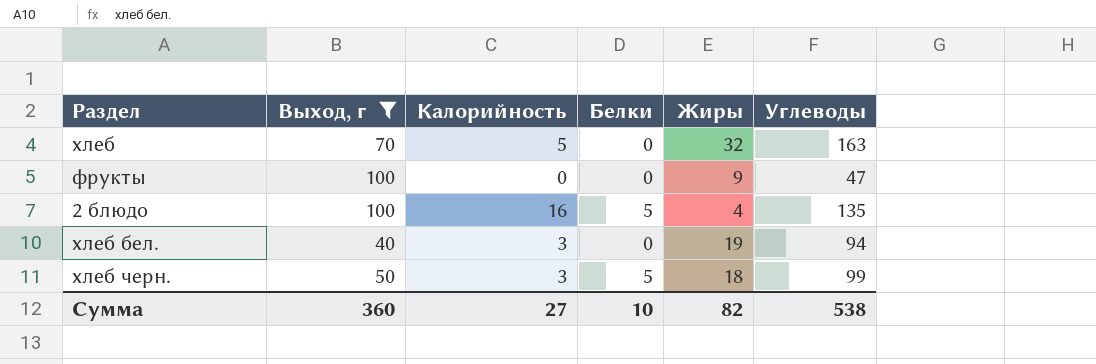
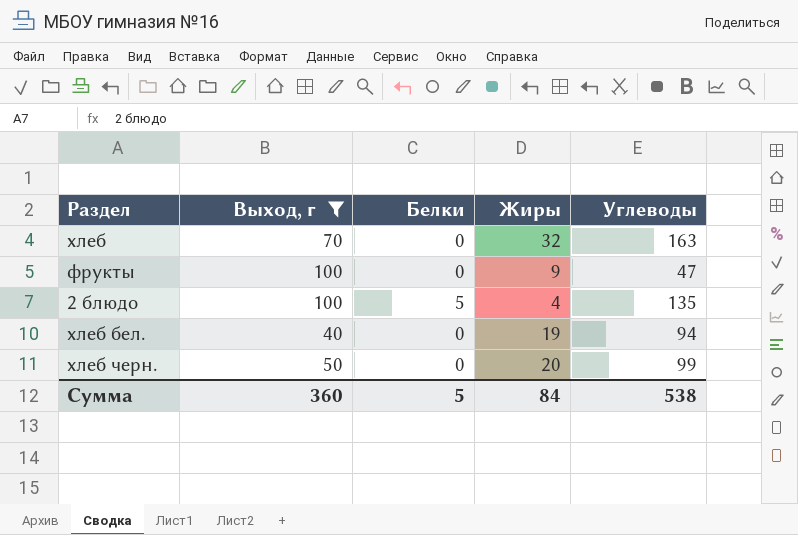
column Калорийность | position: 3 -> none
хлеб черн. | Белки: 5 -> 0
хлеб черн. | Жиры: 18 -> 20
Сумма | Белки: 10 -> 5
Сумма | Жиры: 82 -> 84

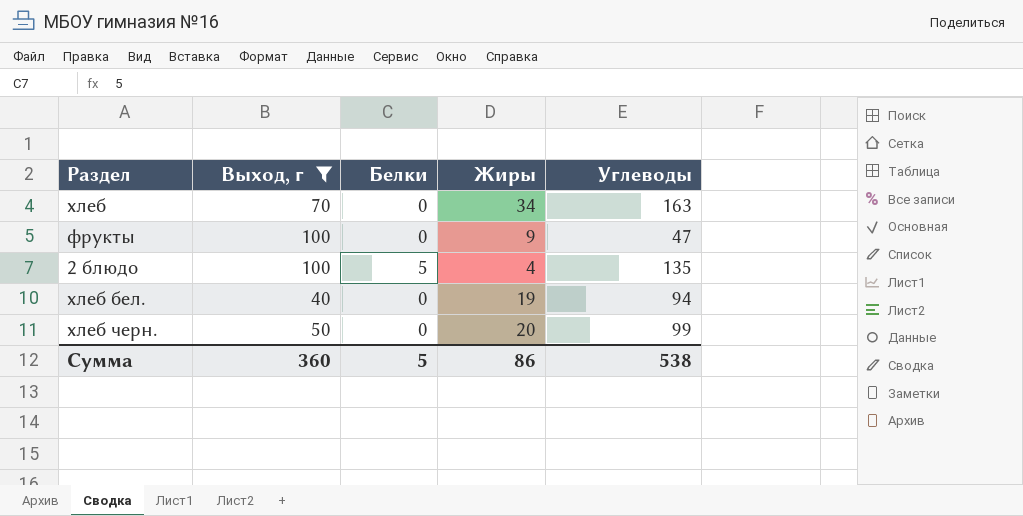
хлеб | Жиры: 32 -> 34
Сумма | Жиры: 84 -> 86

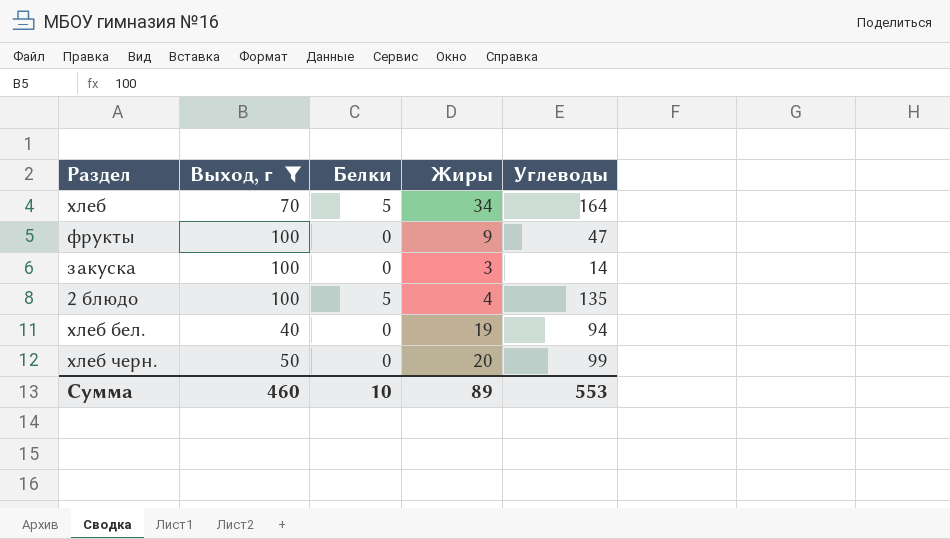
хлеб | Белки: 0 -> 5
хлеб | Углеводы: 163 -> 164
row закуска: none -> 100 | 0 | 3 | 14
Сумма | Выход, г: 360 -> 460
Сумма | Белки: 5 -> 10
Сумма | Жиры: 86 -> 89
Сумма | Углеводы: 538 -> 553

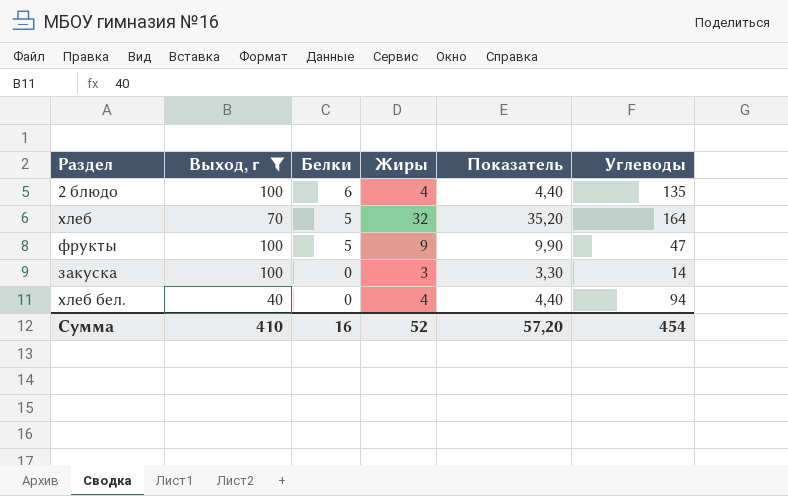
row order: none -> Белки descending
column Показатель | formula: none -> [Жиры] * 1,1
row хлеб черн.: 50 | 0 | 20 | 99 -> none
2 блюдо | Белки: 5 -> 6
хлеб | Жиры: 34 -> 32
фрукты | Белки: 0 -> 5
хлеб бел. | Жиры: 19 -> 4
Сумма | Выход, г: 460 -> 410
Сумма | Белки: 10 -> 16
Сумма | Жиры: 89 -> 52
Сумма | Углеводы: 553 -> 454

